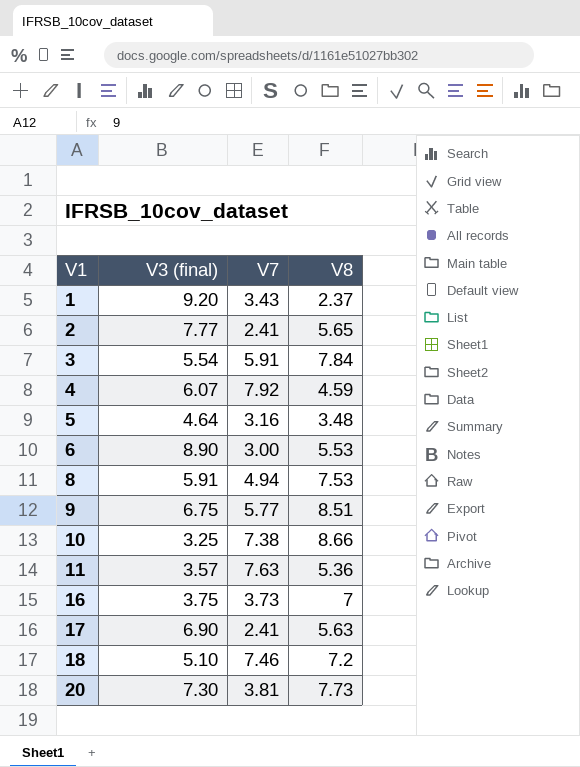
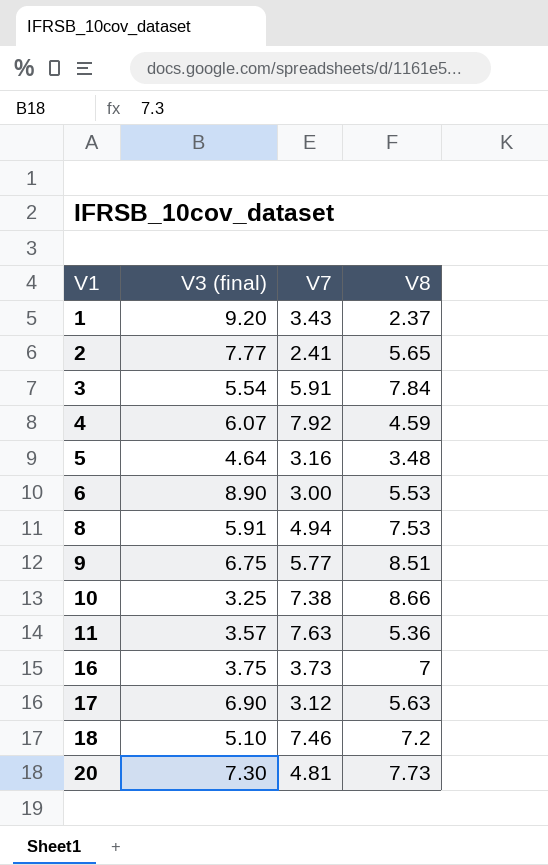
17 | V7: 2.41 -> 3.12
20 | V7: 3.81 -> 4.81

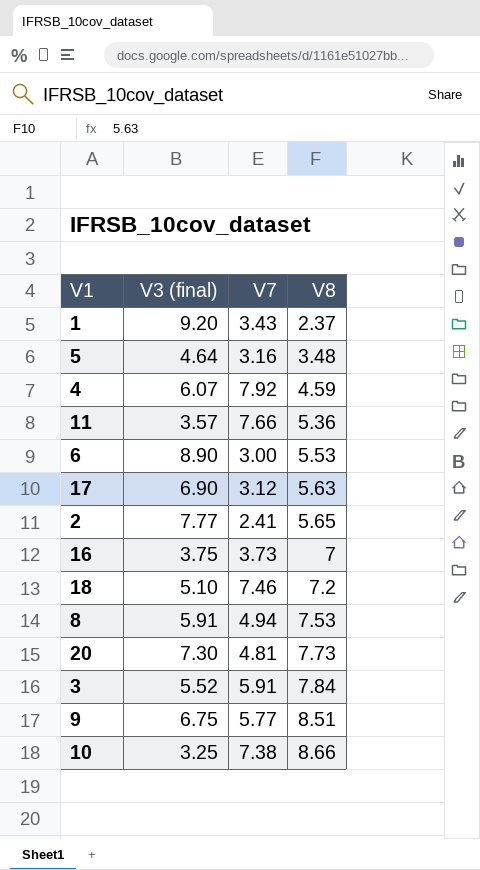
row order: V1 ascending -> V8 ascending
11 | V7: 7.63 -> 7.66
3 | V3 (final): 5.54 -> 5.52

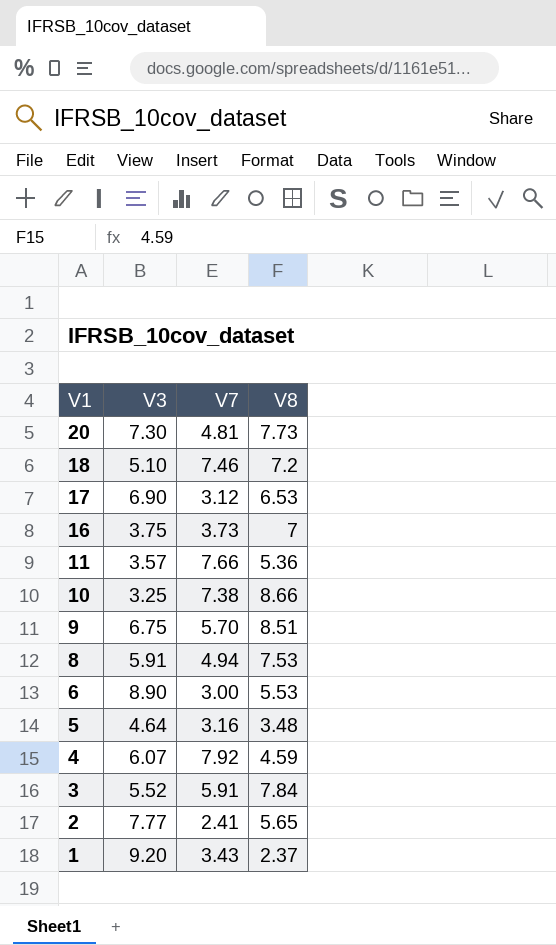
row order: V8 ascending -> V1 descending
column name: V3 (final) -> V3
17 | V8: 5.63 -> 6.53
9 | V7: 5.77 -> 5.70

